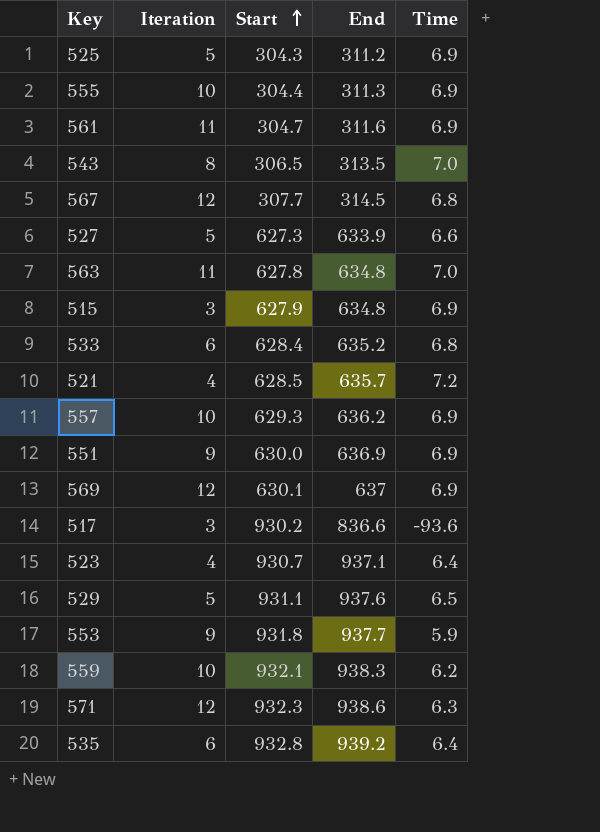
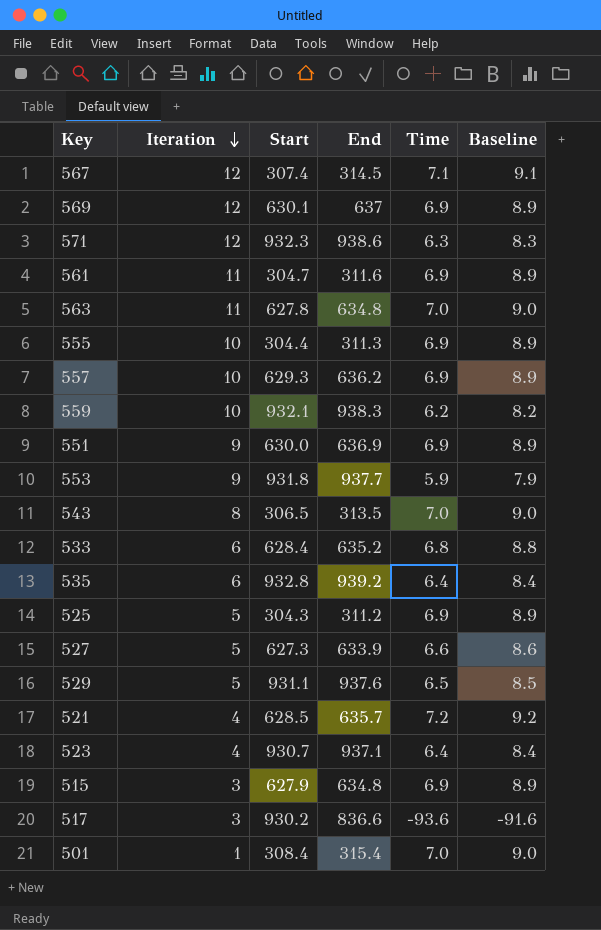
row order: Start ascending -> Iteration descending
column Baseline | formula: none -> [Time] + 2
567 | Start: 307.7 -> 307.4
567 | Time: 6.8 -> 7.1
row 501: none -> 1 | 308.4 | 315.4 | 7.0 | 9.0

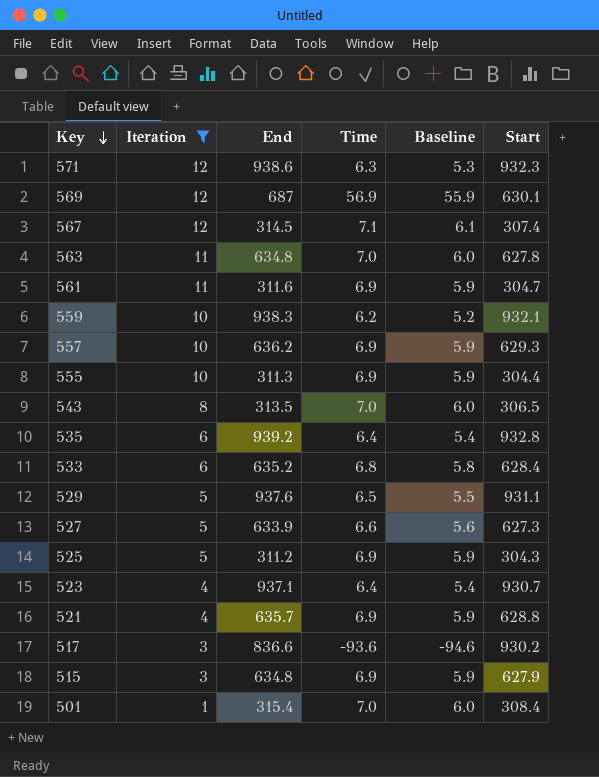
filter: none -> Iteration != 9
row order: Iteration descending -> Key descending
column Baseline | formula: [Time] + 2 -> [Time] - 1
column Start | position: 3 -> 6
569 | End: 637 -> 687
569 | Time: 6.9 -> 56.9
521 | Time: 7.2 -> 6.9
521 | Start: 628.5 -> 628.8

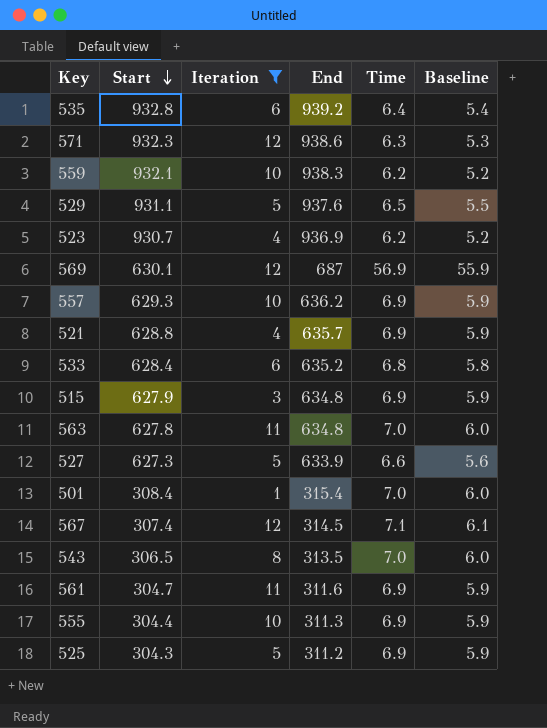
row order: Key descending -> Start descending
column Start | position: 6 -> 2
row 517: 3 | 836.6 | -93.6 | -94.6 | 930.2 -> none
523 | End: 937.1 -> 936.9
523 | Time: 6.4 -> 6.2
523 | Baseline: 5.4 -> 5.2

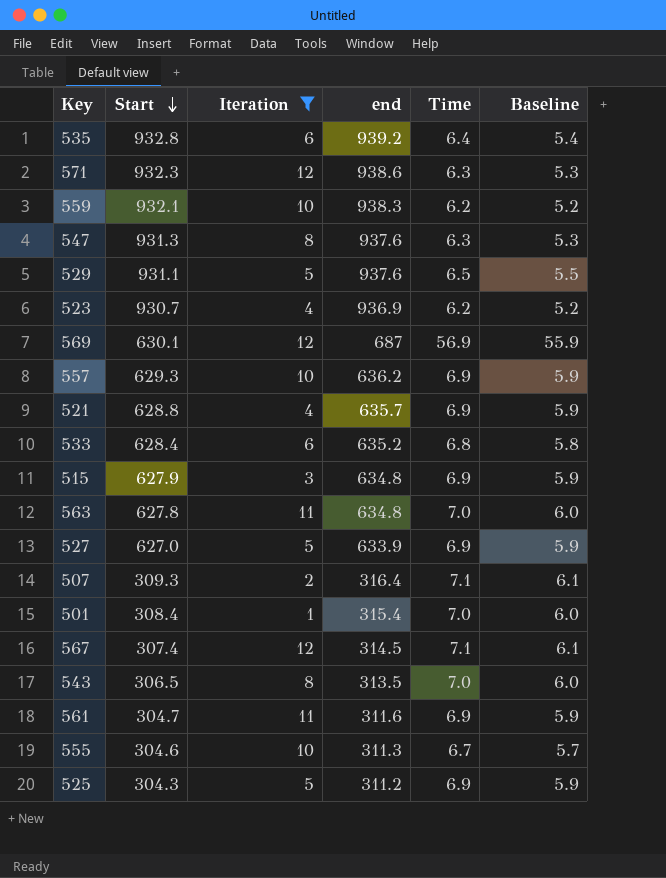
column name: End -> end
row 547: none -> 931.3 | 8 | 937.6 | 6.3 | 5.3
527 | Start: 627.3 -> 627.0
527 | Time: 6.6 -> 6.9
527 | Baseline: 5.6 -> 5.9
row 507: none -> 309.3 | 2 | 316.4 | 7.1 | 6.1
555 | Start: 304.4 -> 304.6
555 | Time: 6.9 -> 6.7
555 | Baseline: 5.9 -> 5.7

